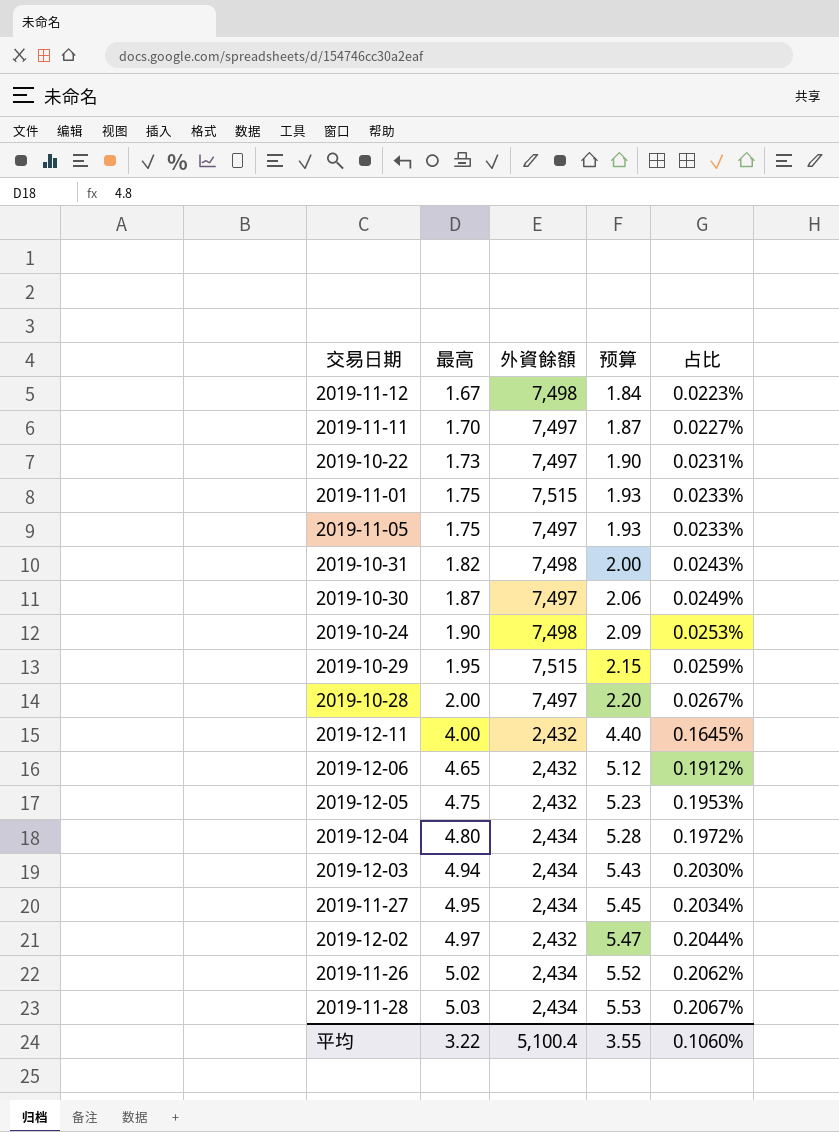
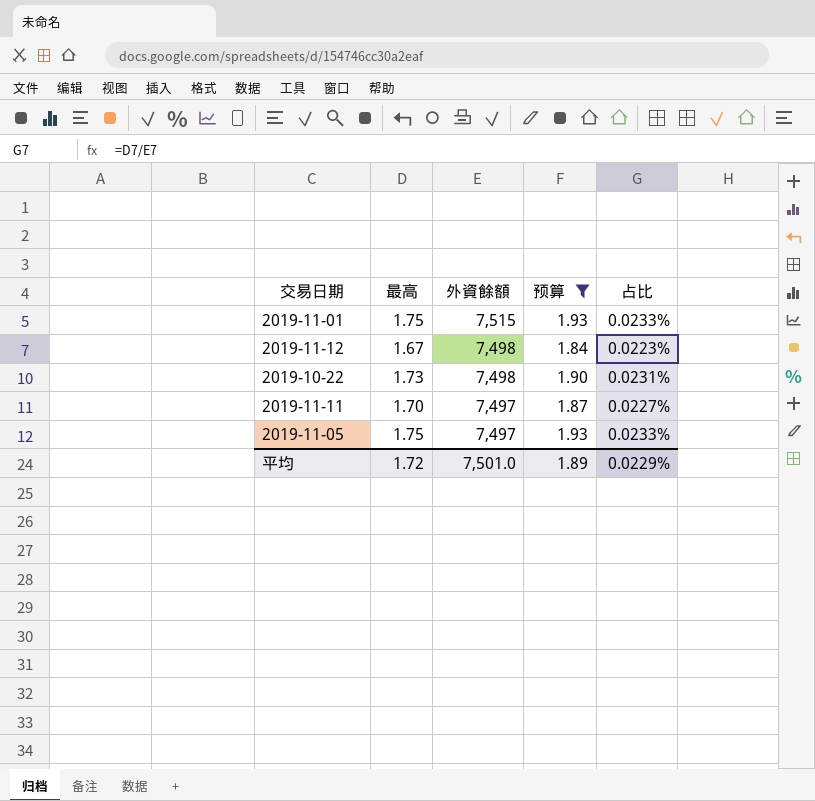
filter: none -> 预算 <= 1.93
row order: 最高 ascending -> 外資餘額 descending
2019-10-22 | 外資餘額: 7,497 -> 7,498
平均 | 最高: 3.22 -> 1.72
平均 | 外資餘額: 5,100.4 -> 7,501.0
平均 | 预算: 3.55 -> 1.89
平均 | 占比: 0.1060% -> 0.0229%

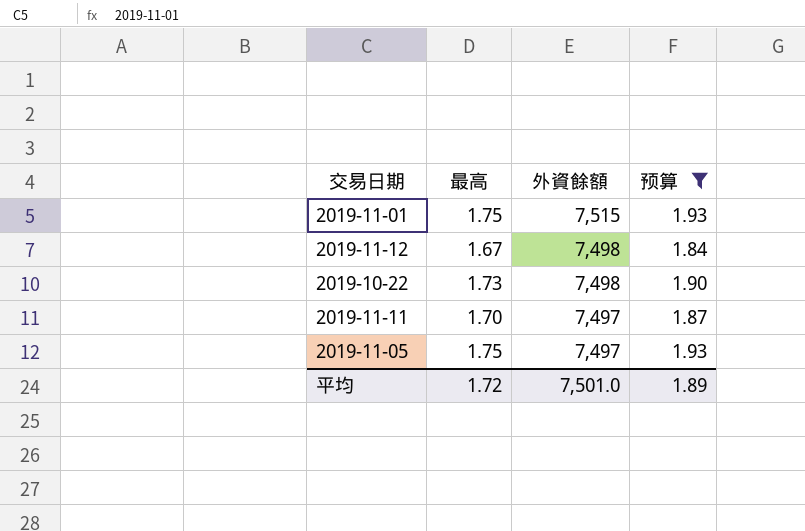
column 占比 | formula: [最高] / [外資餘額] -> none

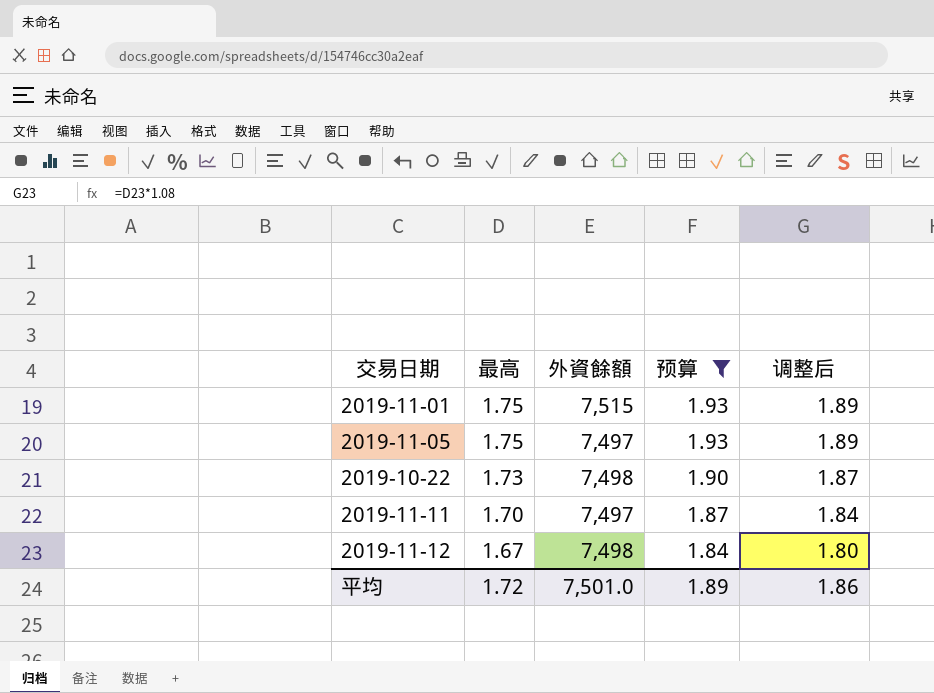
row order: 外資餘額 descending -> 最高 descending
column 调整后 | formula: none -> [最高] * 1.08

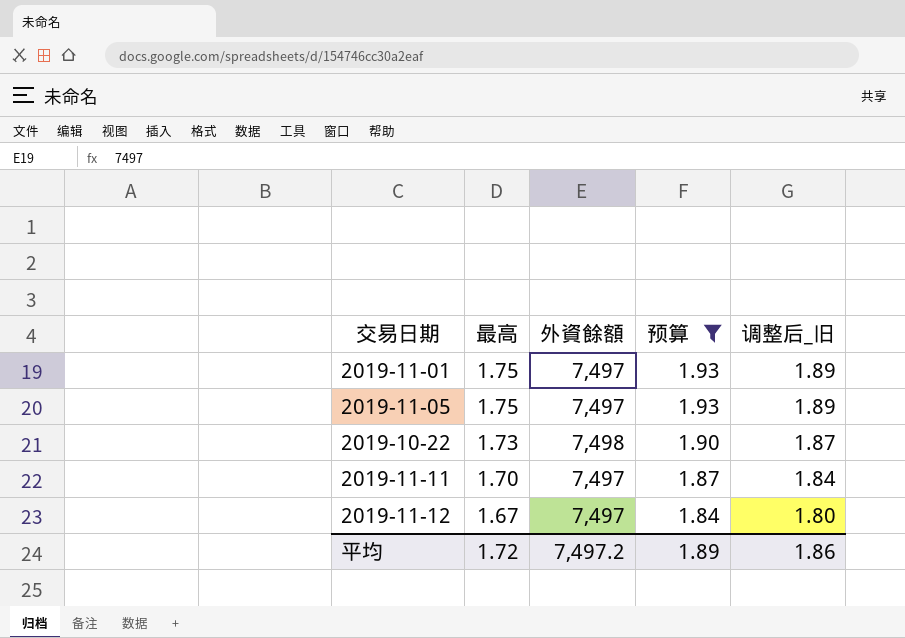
column name: 调整后 -> 调整后_旧
2019-11-01 | 外資餘額: 7,515 -> 7,497
2019-11-12 | 外資餘額: 7,498 -> 7,497
平均 | 外資餘額: 7,501.0 -> 7,497.2

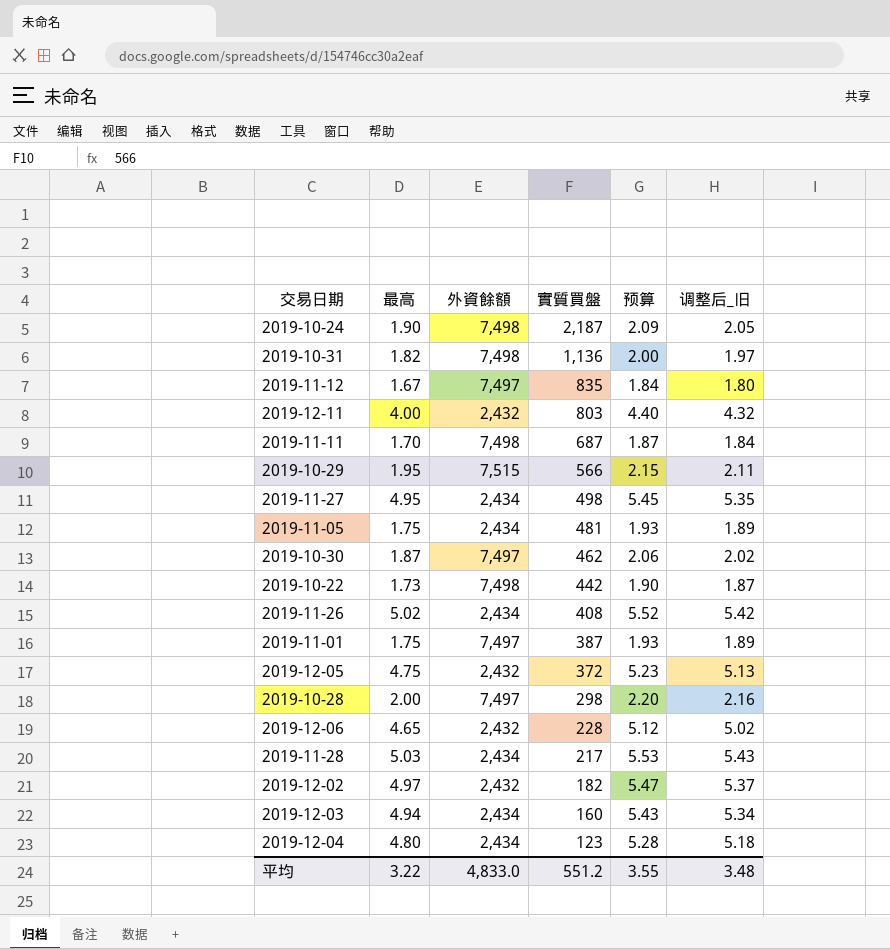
filter: 预算 <= 1.93 -> none
row order: 最高 descending -> 實質買盤 descending
column 實質買盤 | position: none -> 4
2019-11-11 | 外資餘額: 7,497 -> 7,498
2019-11-05 | 外資餘額: 7,497 -> 2,434
平均 | 最高: 1.72 -> 3.22
平均 | 外資餘額: 7,497.2 -> 4,833.0
平均 | 预算: 1.89 -> 3.55
平均 | 调整后_旧: 1.86 -> 3.48

